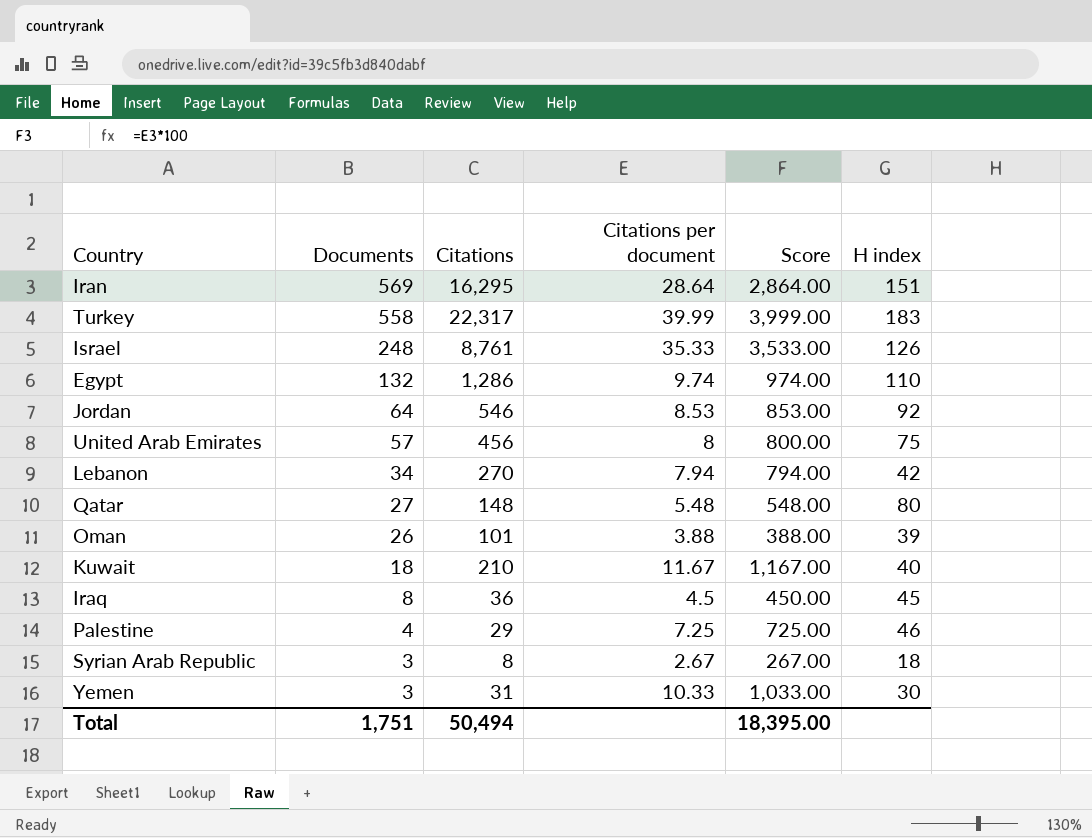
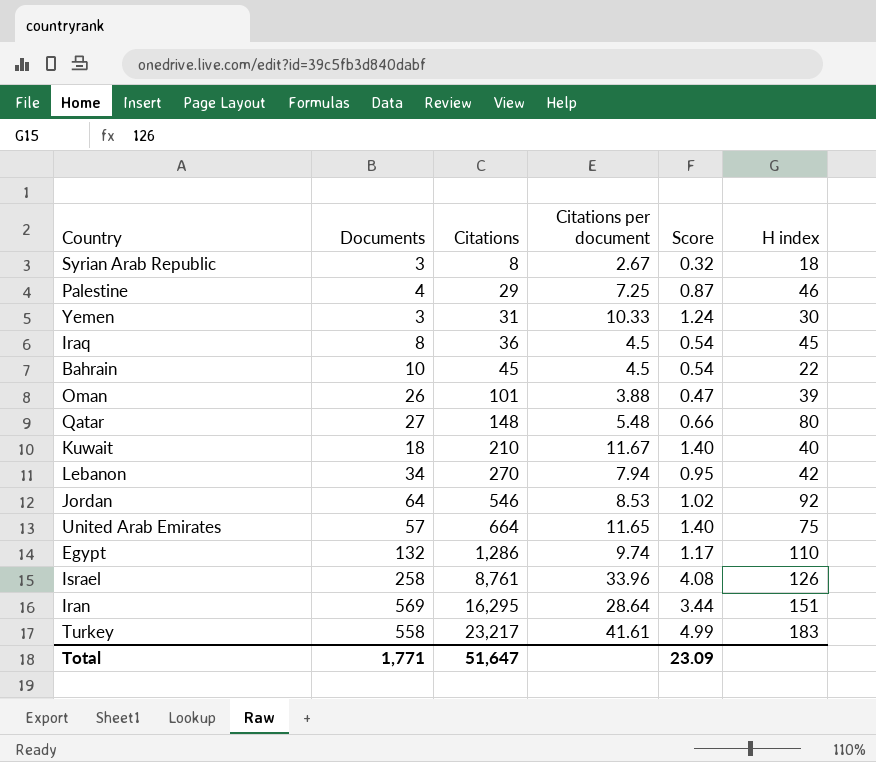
row order: Documents descending -> Citations ascending
column Score | formula: [Citations per document] * 100 -> [Citations per document] * 0.12
row Bahrain: none -> 10 | 45 | 4.5 | 0.54 | 22
United Arab Emirates | Citations: 456 -> 664
United Arab Emirates | Citations per document: 8 -> 11.65
Israel | Documents: 248 -> 258
Israel | Citations per document: 35.33 -> 33.96
Turkey | Citations: 22,317 -> 23,217
Turkey | Citations per document: 39.99 -> 41.61
Total | Documents: 1,751 -> 1,771
Total | Citations: 50,494 -> 51,647
Total | Score: 18,395.00 -> 23.09

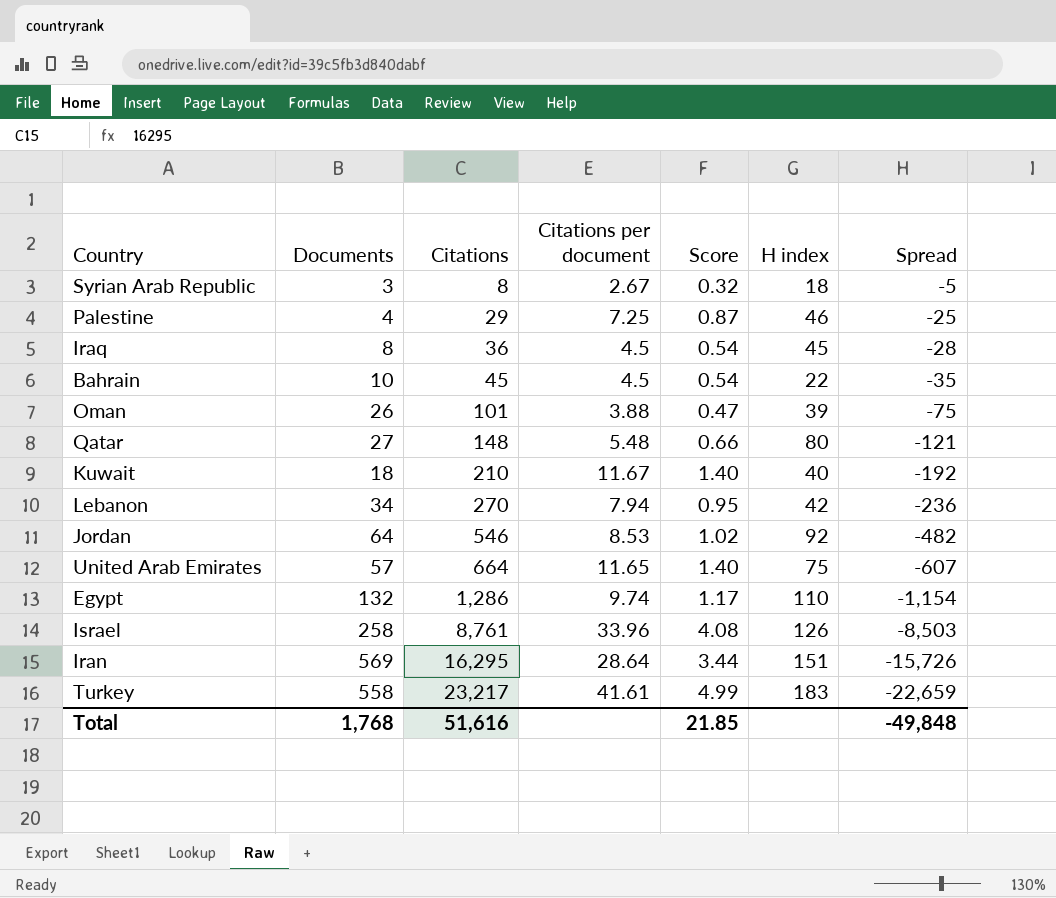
column Spread | formula: none -> [Documents] - [Citations]
row Yemen: 3 | 31 | 10.33 | 1.24 | 30 -> none
Total | Documents: 1,771 -> 1,768
Total | Citations: 51,647 -> 51,616
Total | Score: 23.09 -> 21.85

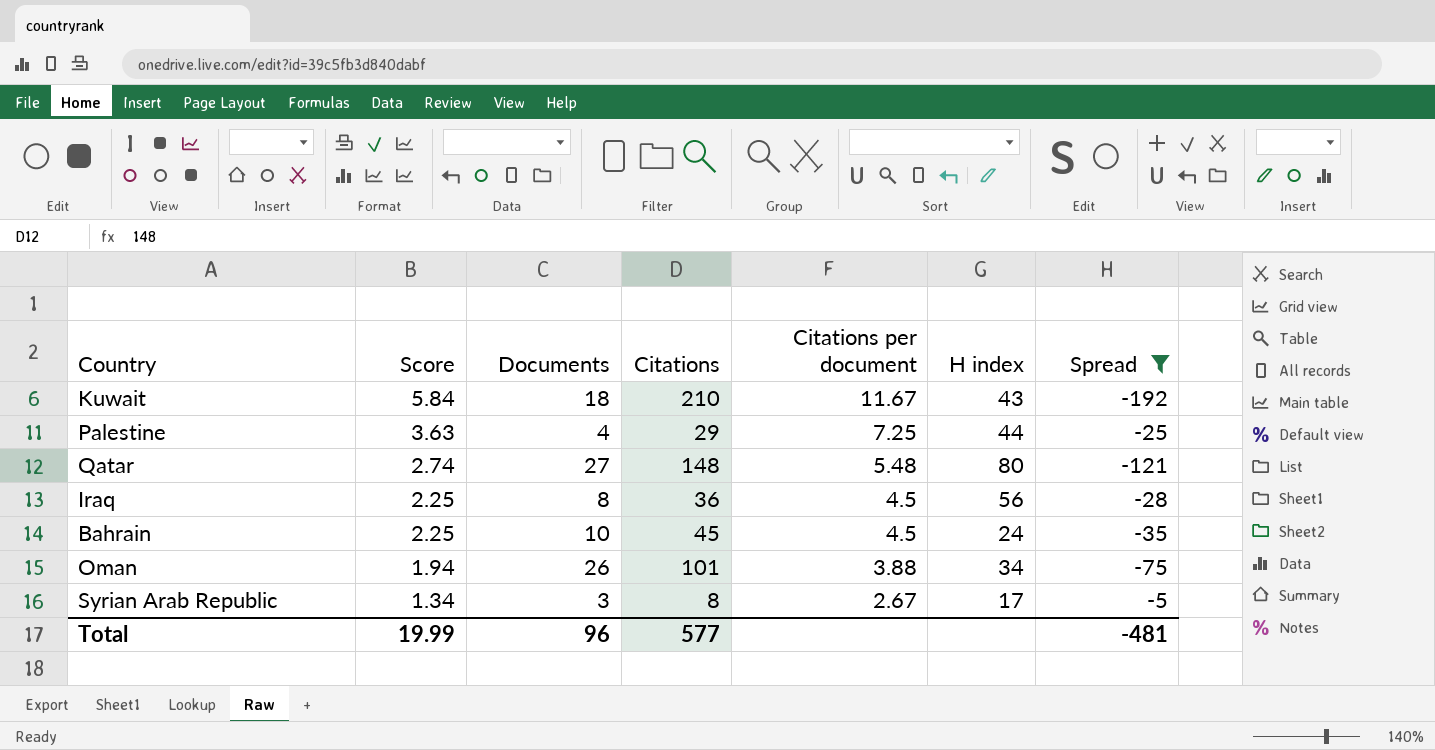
filter: none -> Spread >= -192
row order: Citations ascending -> Score descending
column Score | formula: [Citations per document] * 0.12 -> [Citations per document] * 0.5
column Score | position: 5 -> 2
Kuwait | H index: 40 -> 43
Palestine | H index: 46 -> 44
Iraq | H index: 45 -> 56
Bahrain | H index: 22 -> 24
Oman | H index: 39 -> 34
Syrian Arab Republic | H index: 18 -> 17
Total | Score: 21.85 -> 19.99
Total | Documents: 1,768 -> 96
Total | Citations: 51,616 -> 577
Total | Spread: -49,848 -> -481

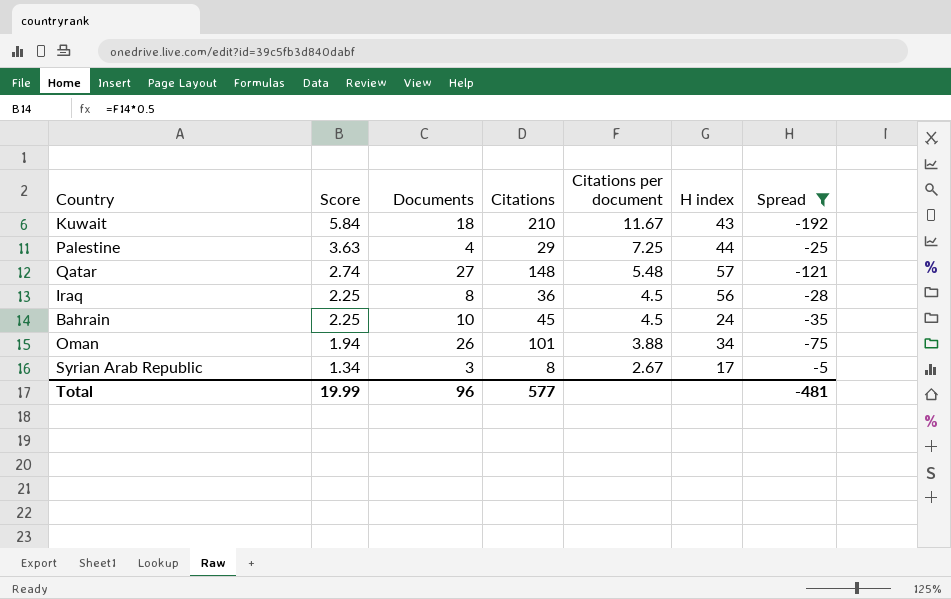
Qatar | H index: 80 -> 57

